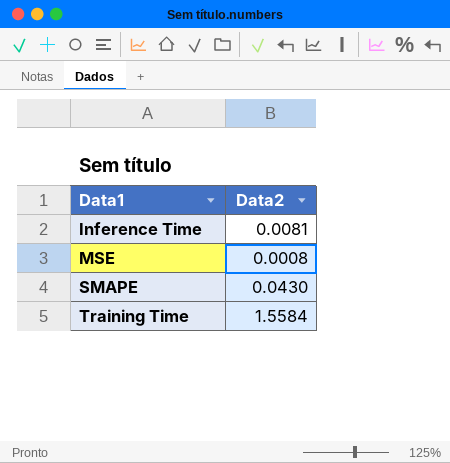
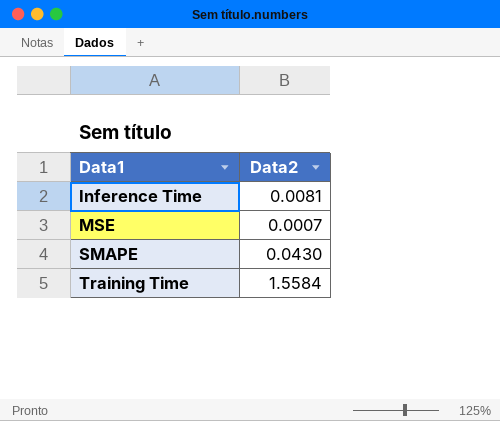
MSE | Data2: 0.0008 -> 0.0007

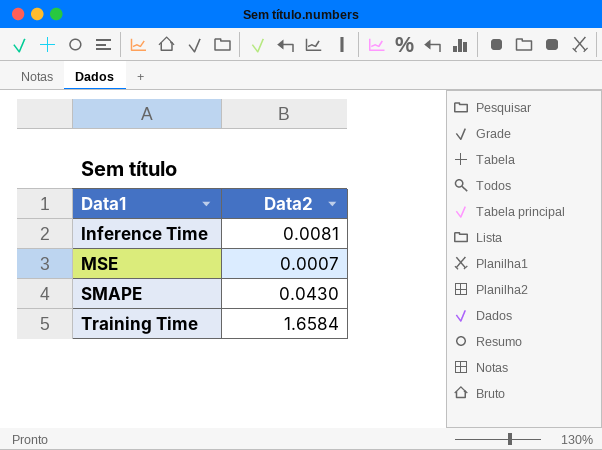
Training Time | Data2: 1.5584 -> 1.6584

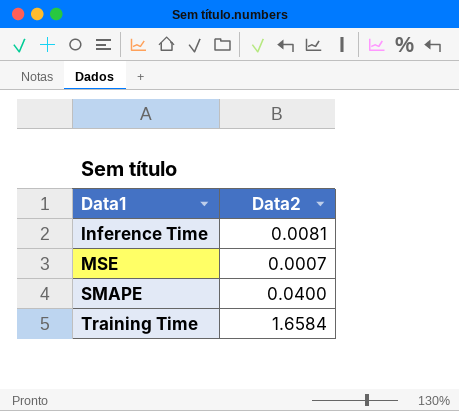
SMAPE | Data2: 0.0430 -> 0.0400

